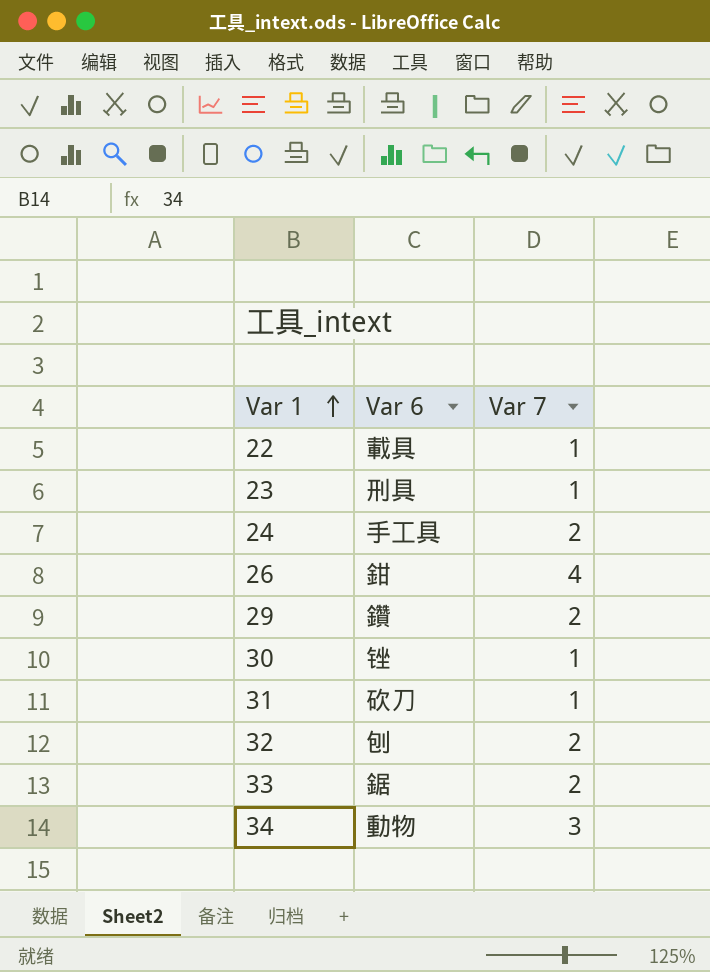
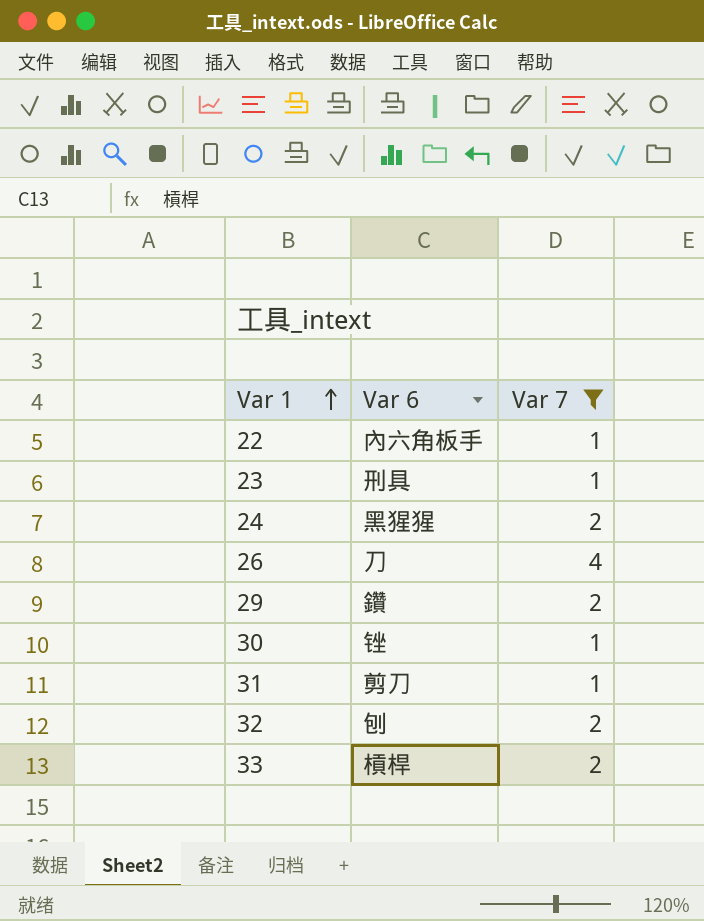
filter: none -> Var 7 != 3
22 | Var 6: 載具 -> 內六角板手
24 | Var 6: 手工具 -> 黑猩猩
26 | Var 6: 鉗 -> 刀
31 | Var 6: 砍刀 -> 剪刀
33 | Var 6: 鋸 -> 槓桿

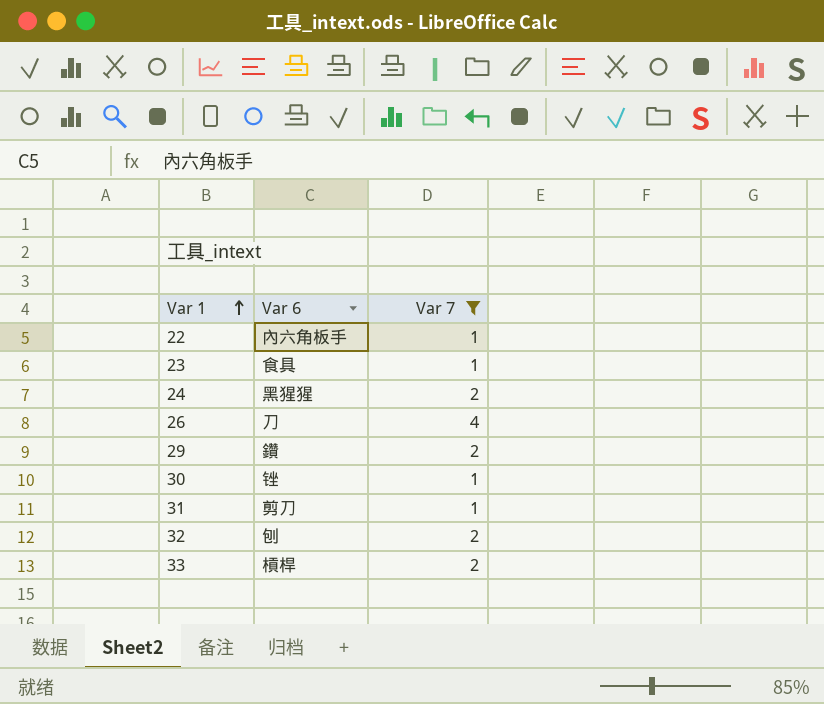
23 | Var 6: 刑具 -> 食具

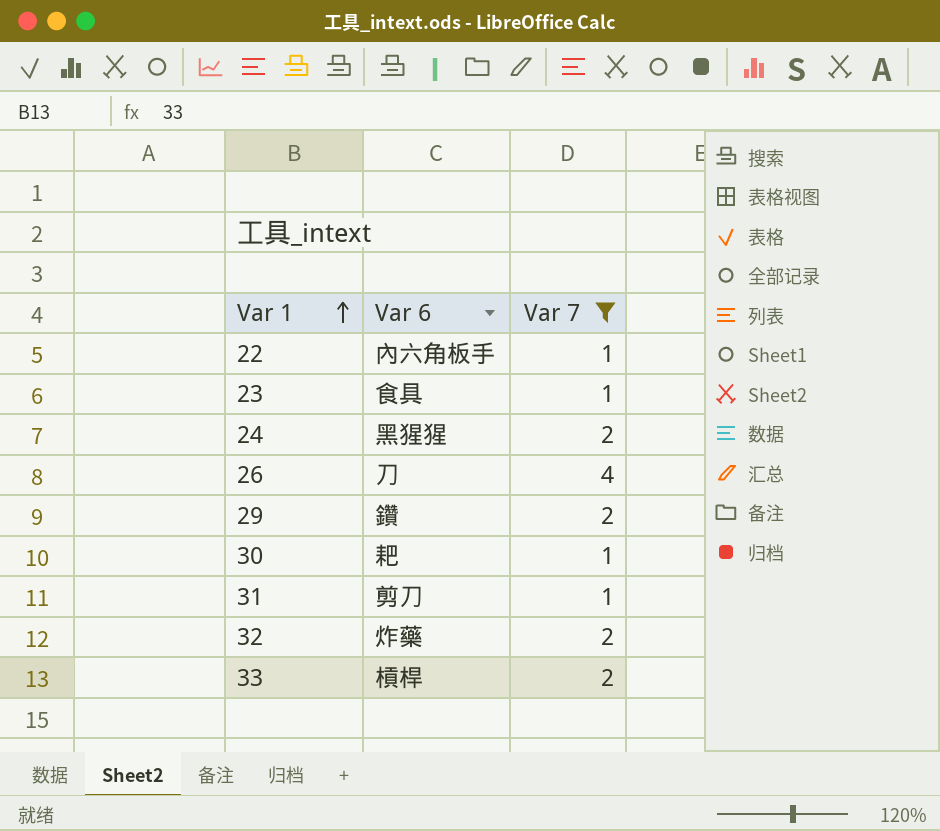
30 | Var 6: 锉 -> 耙
32 | Var 6: 刨 -> 炸藥

